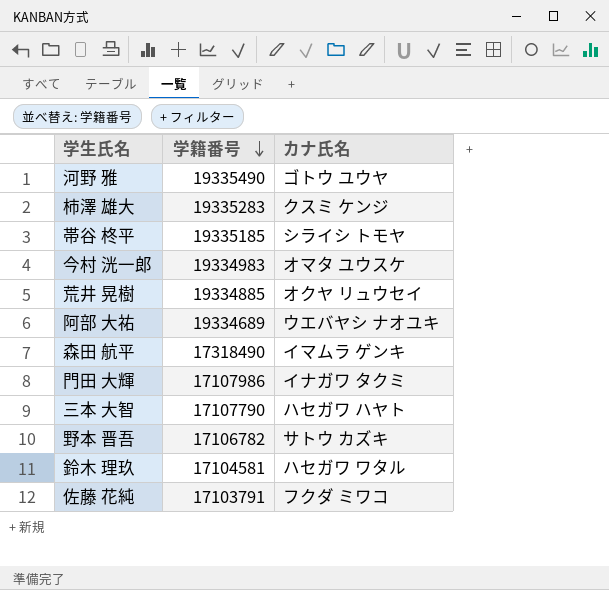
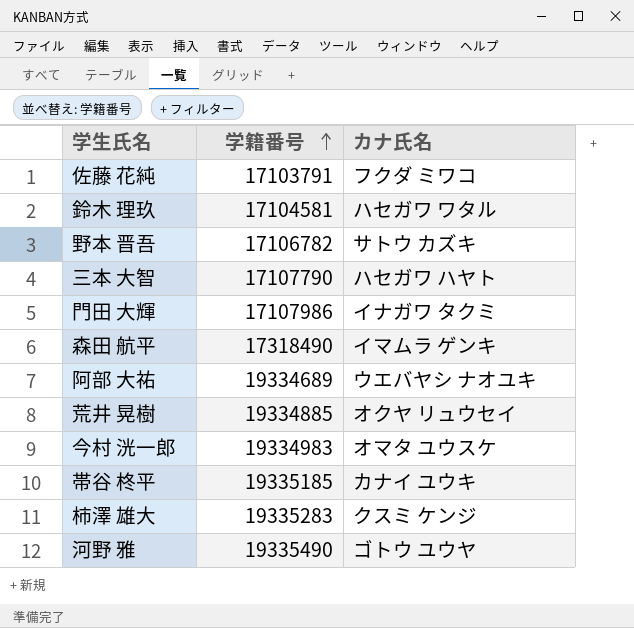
row order: 学籍番号 descending -> 学籍番号 ascending
帯谷 柊平 | カナ氏名: シライシ トモヤ -> カナイ ユウキ

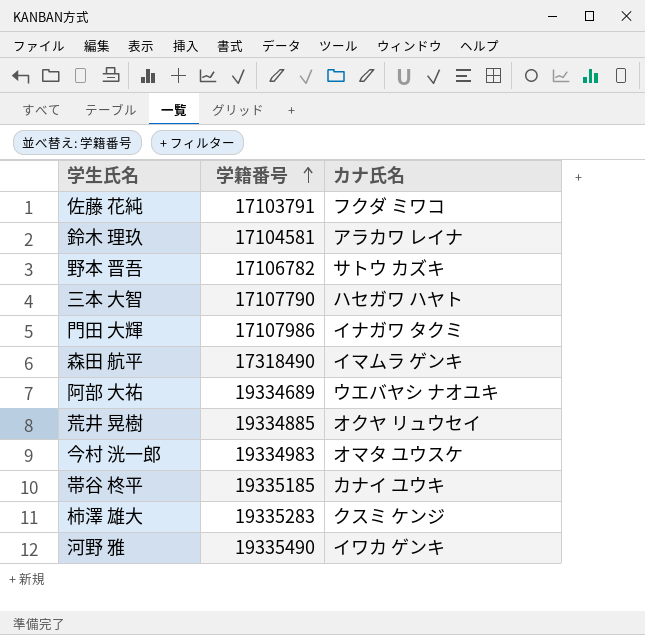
鈴木 理玖 | カナ氏名: ハセガワ ワタル -> アラカワ レイナ
河野 雅 | カナ氏名: ゴトウ ユウヤ -> イワカ ゲンキ

